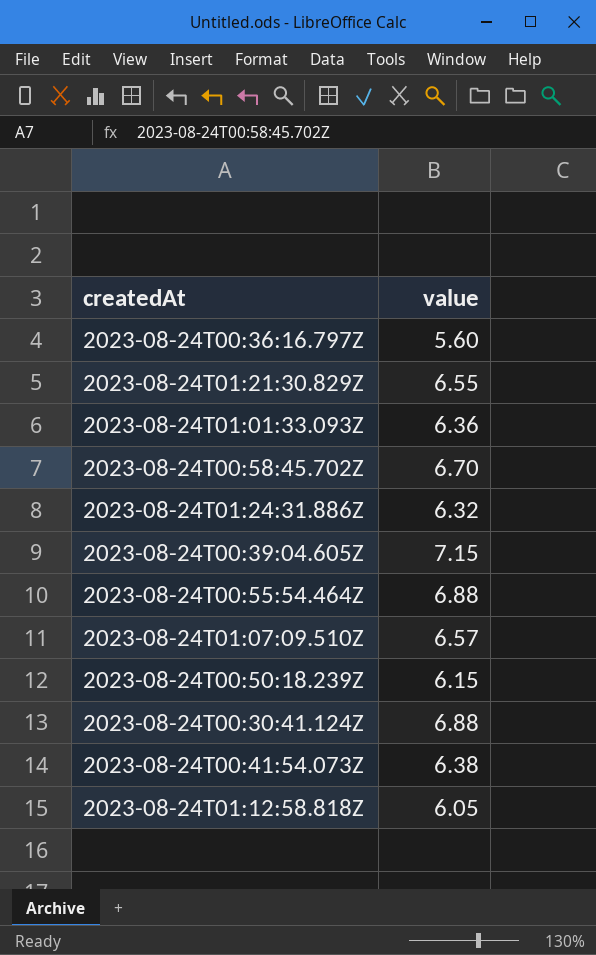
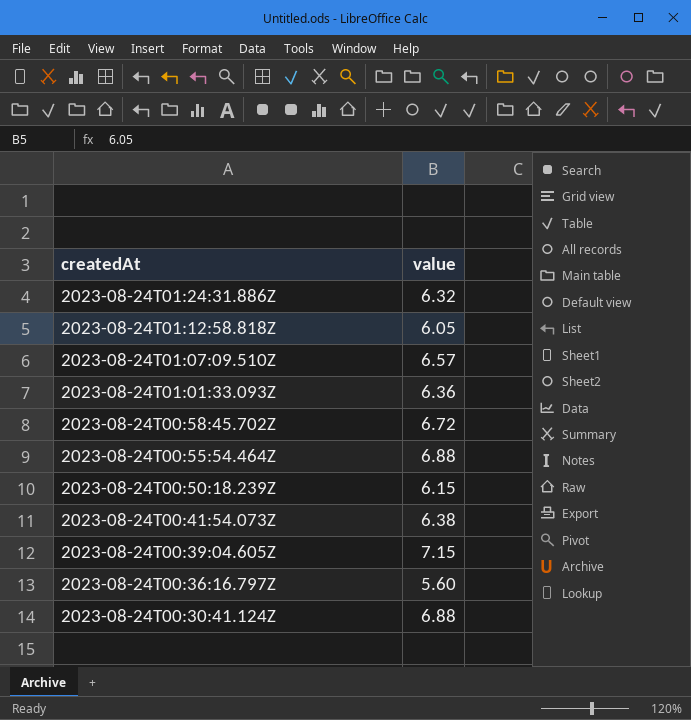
row order: none -> createdAt descending
row 2023-08-24T01:21:30.829Z: 6.55 -> none
2023-08-24T00:58:45.702Z | value: 6.70 -> 6.72

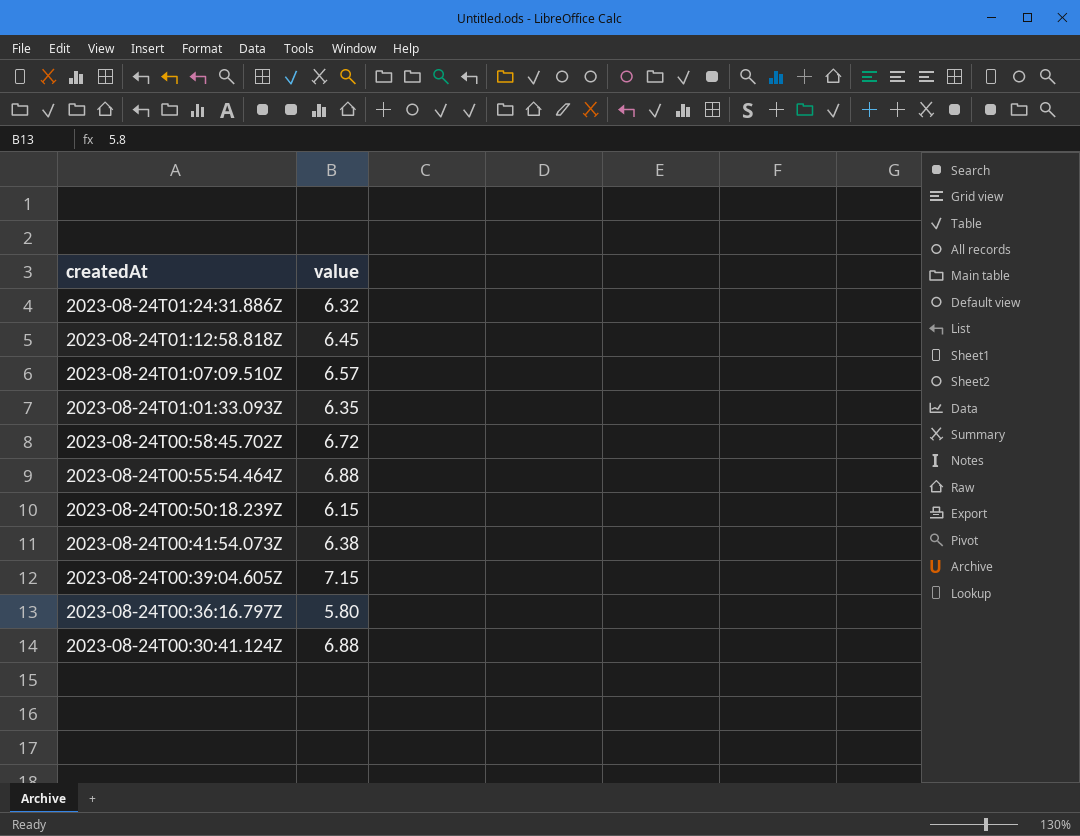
2023-08-24T01:12:58.818Z | value: 6.05 -> 6.45
2023-08-24T01:01:33.093Z | value: 6.36 -> 6.35
2023-08-24T00:36:16.797Z | value: 5.60 -> 5.80

